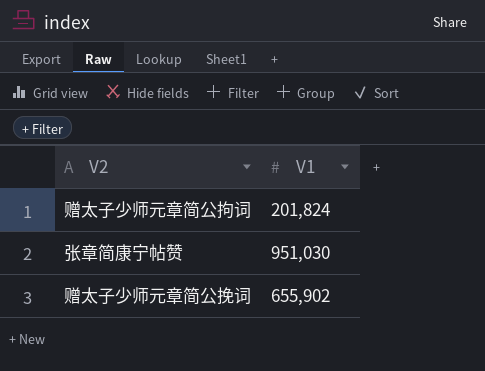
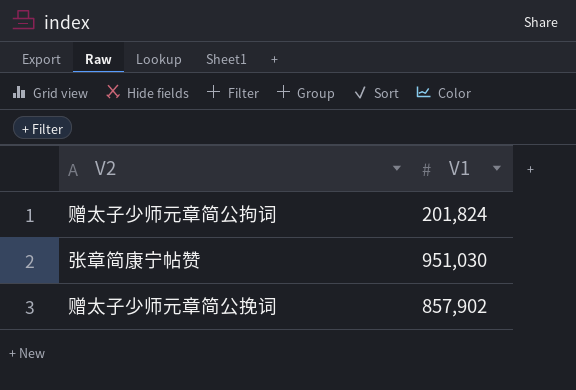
赠太子少师元章简公挽词 | V1: 655,902 -> 857,902

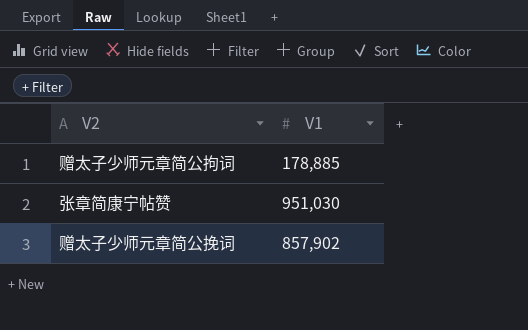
赠太子少师元章简公拘词 | V1: 201,824 -> 178,885

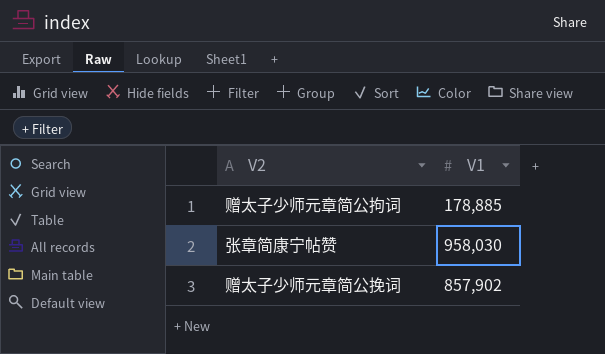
张章简康宁帖赞 | V1: 951,030 -> 958,030

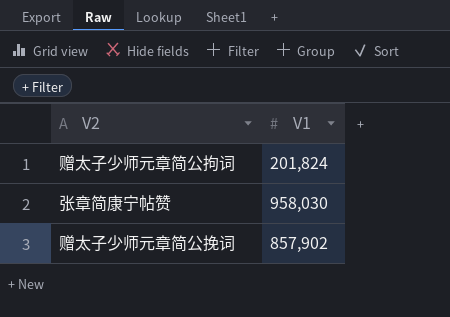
赠太子少师元章简公拘词 | V1: 178,885 -> 201,824

